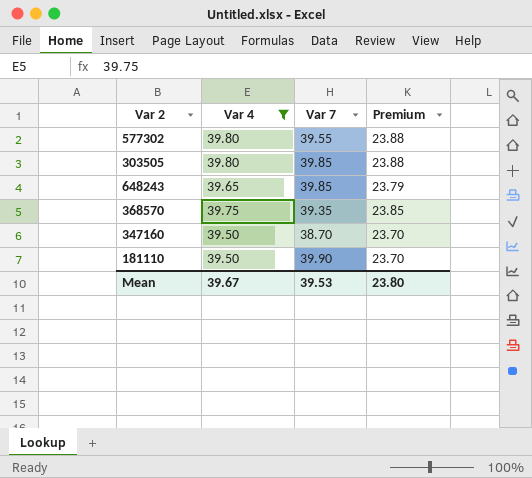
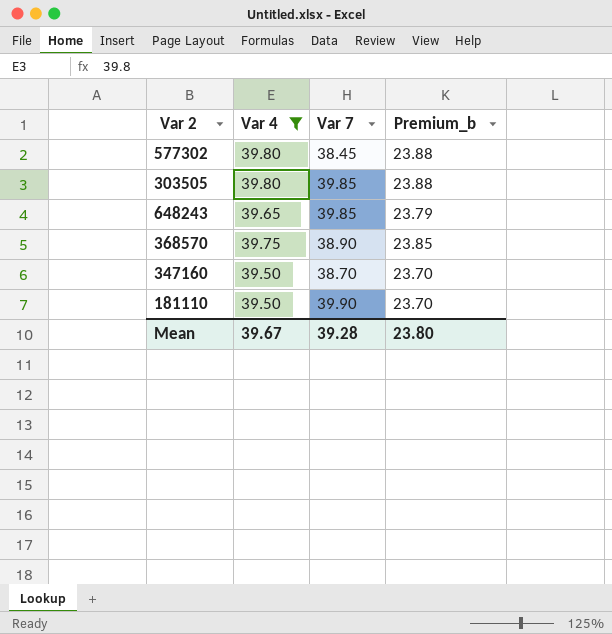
column name: Premium -> Premium_b
577302 | Var 7: 39.55 -> 38.45
368570 | Var 7: 39.35 -> 38.90
Mean | Var 7: 39.53 -> 39.28

